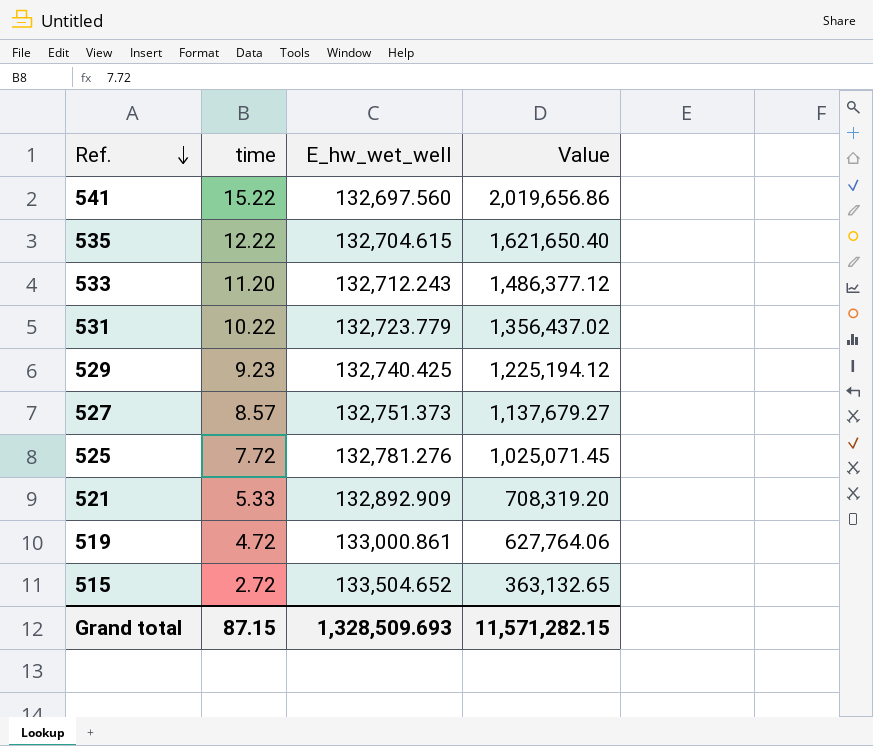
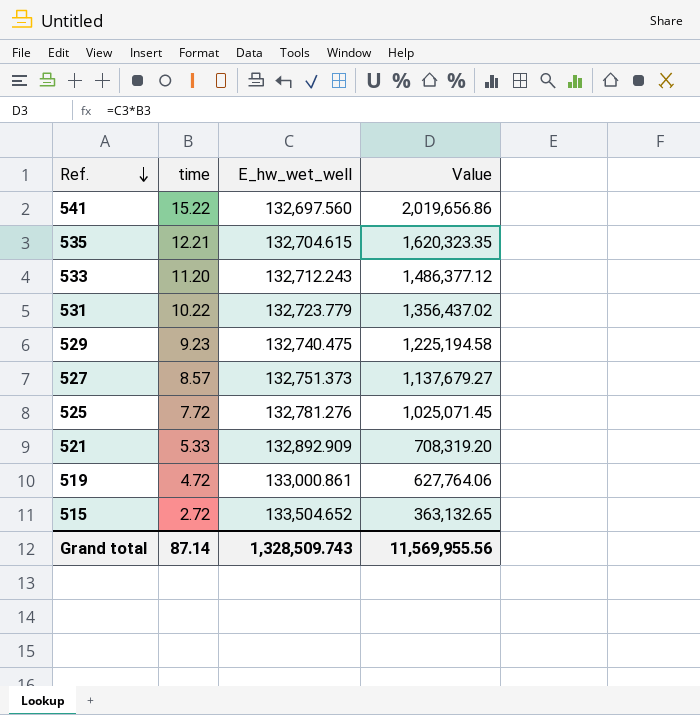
535 | time: 12.22 -> 12.21
535 | Value: 1,621,650.40 -> 1,620,323.35
529 | E_hw_wet_well: 132,740.425 -> 132,740.475
529 | Value: 1,225,194.12 -> 1,225,194.58
Grand total | time: 87.15 -> 87.14
Grand total | E_hw_wet_well: 1,328,509.693 -> 1,328,509.743
Grand total | Value: 11,571,282.15 -> 11,569,955.56

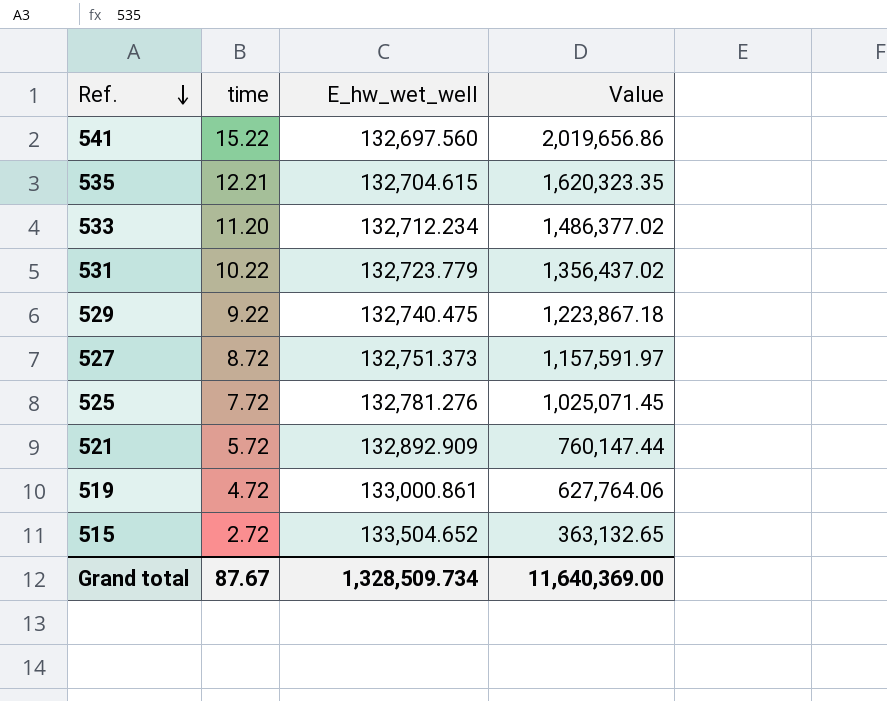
533 | E_hw_wet_well: 132,712.243 -> 132,712.234
533 | Value: 1,486,377.12 -> 1,486,377.02
529 | time: 9.23 -> 9.22
529 | Value: 1,225,194.58 -> 1,223,867.18
527 | time: 8.57 -> 8.72
527 | Value: 1,137,679.27 -> 1,157,591.97
521 | time: 5.33 -> 5.72
521 | Value: 708,319.20 -> 760,147.44
Grand total | time: 87.14 -> 87.67
Grand total | E_hw_wet_well: 1,328,509.743 -> 1,328,509.734
Grand total | Value: 11,569,955.56 -> 11,640,369.00

